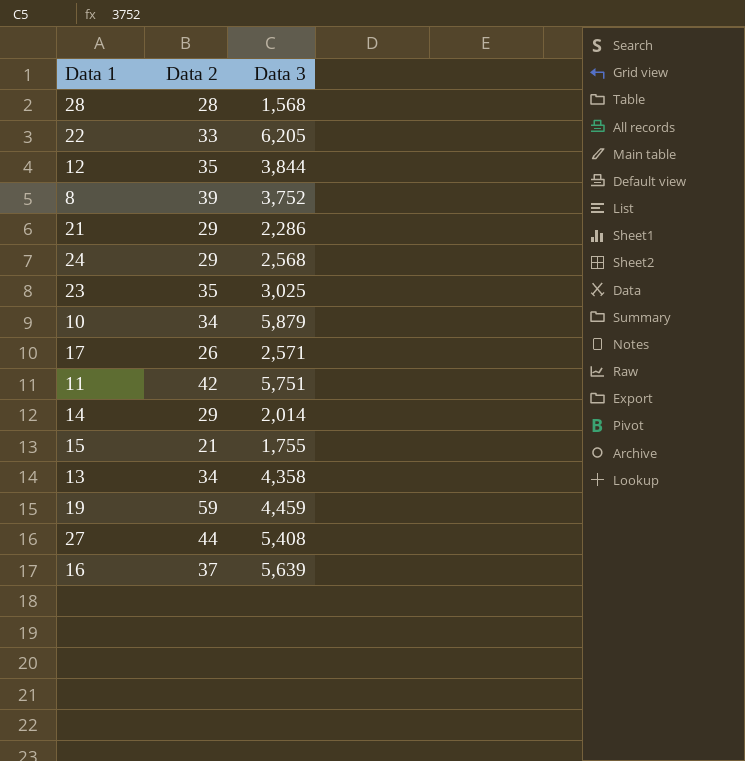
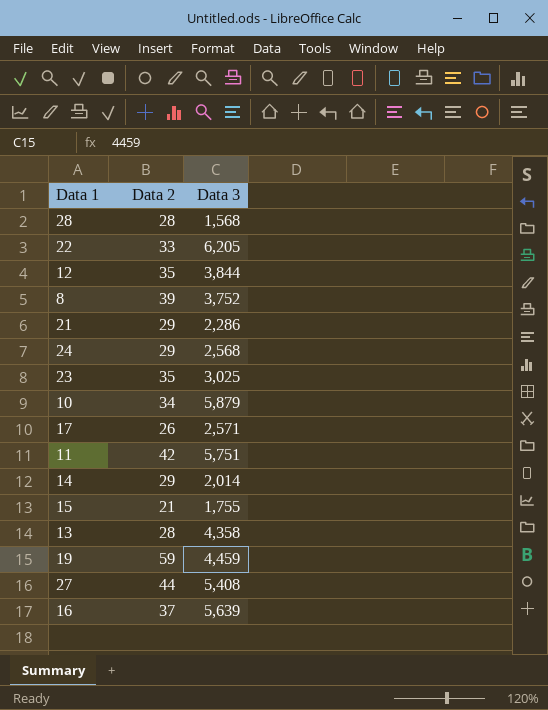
13 | Data 2: 34 -> 28

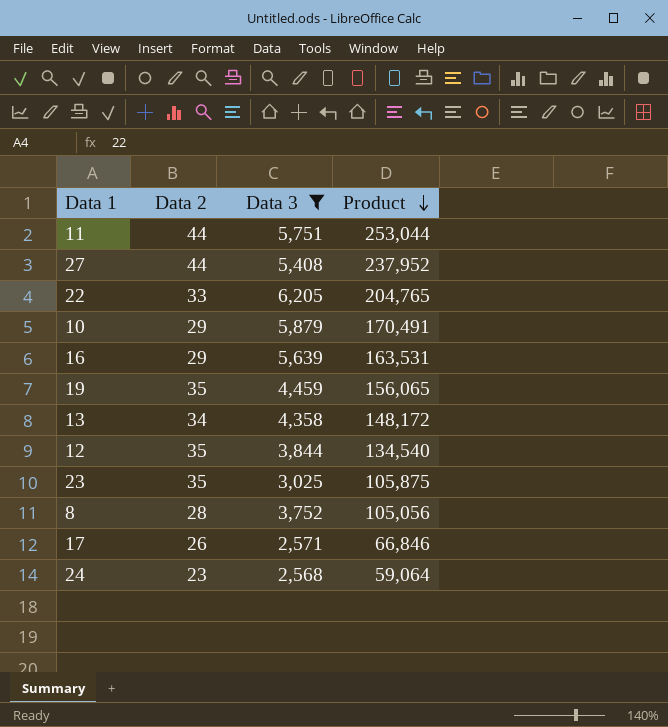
filter: none -> Data 3 >= 2,568
row order: none -> Product descending
column Product | formula: none -> [Data 2] * [Data 3]
11 | Data 2: 42 -> 44
10 | Data 2: 34 -> 29
16 | Data 2: 37 -> 29
19 | Data 2: 59 -> 35
13 | Data 2: 28 -> 34
8 | Data 2: 39 -> 28
24 | Data 2: 29 -> 23

